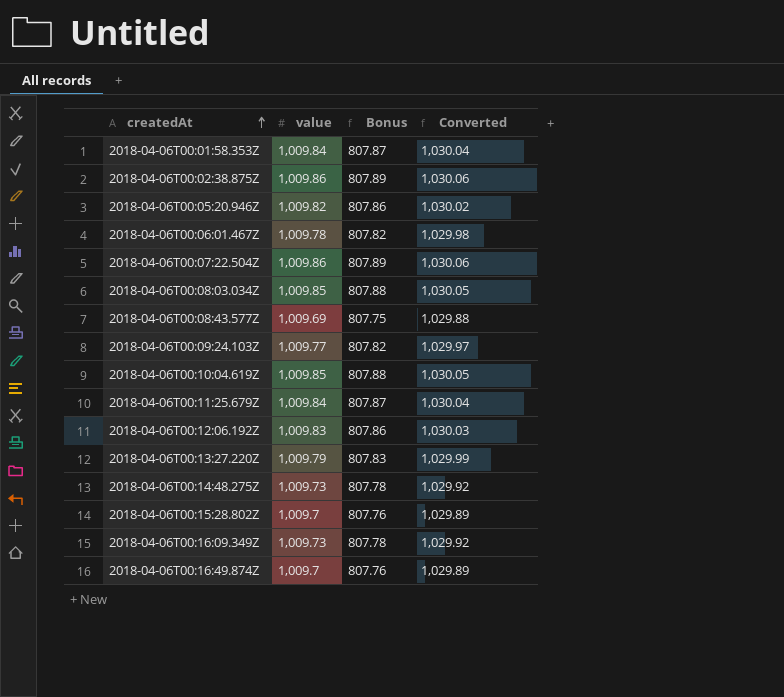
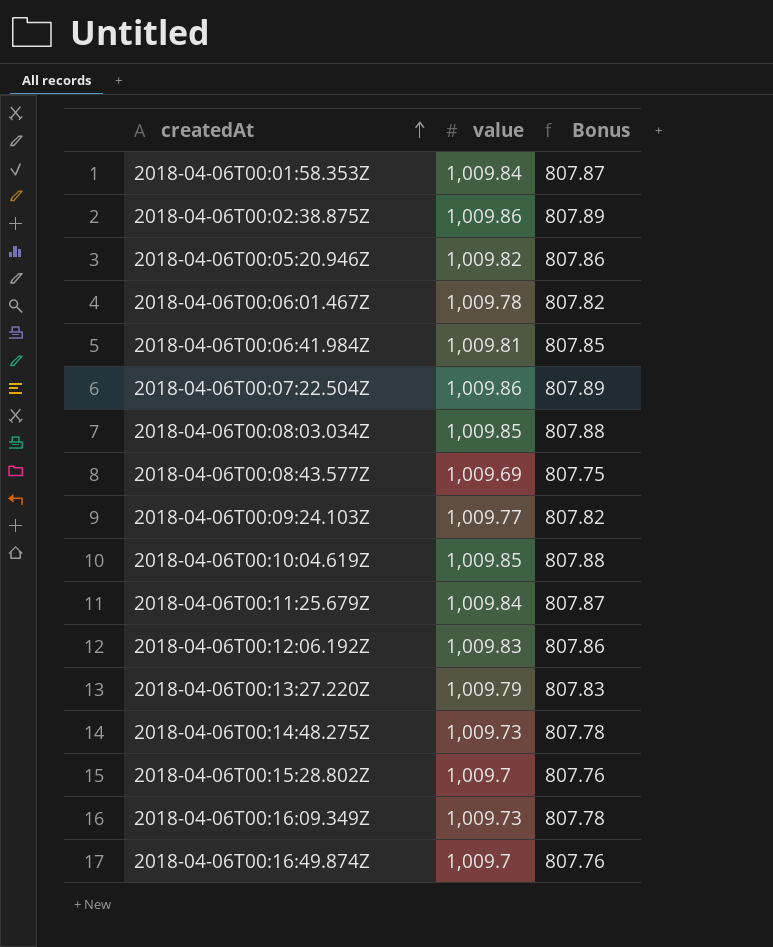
column Converted | formula: [value] * 1.02 -> none
row 2018-04-06T00:06:41.984Z: none -> 1,009.81 | 807.85

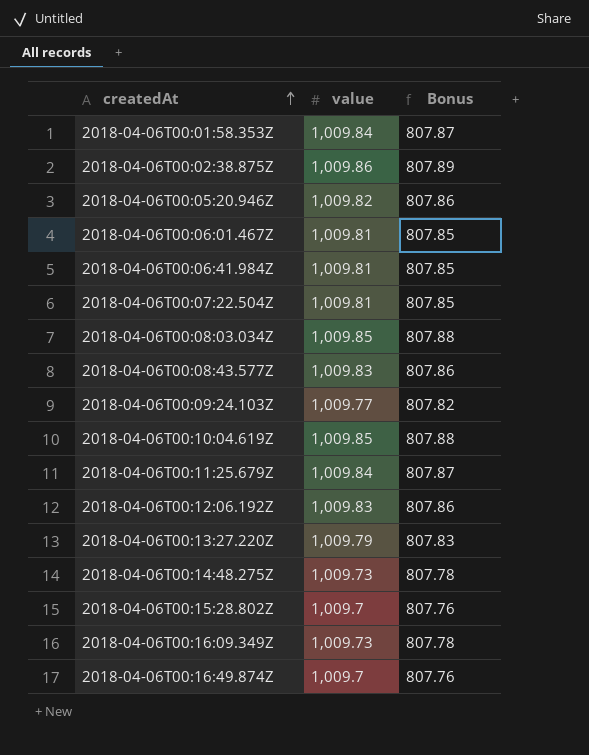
2018-04-06T00:06:01.467Z | value: 1,009.78 -> 1,009.81
2018-04-06T00:06:01.467Z | Bonus: 807.82 -> 807.85
2018-04-06T00:07:22.504Z | value: 1,009.86 -> 1,009.81
2018-04-06T00:07:22.504Z | Bonus: 807.89 -> 807.85
2018-04-06T00:08:43.577Z | value: 1,009.69 -> 1,009.83
2018-04-06T00:08:43.577Z | Bonus: 807.75 -> 807.86

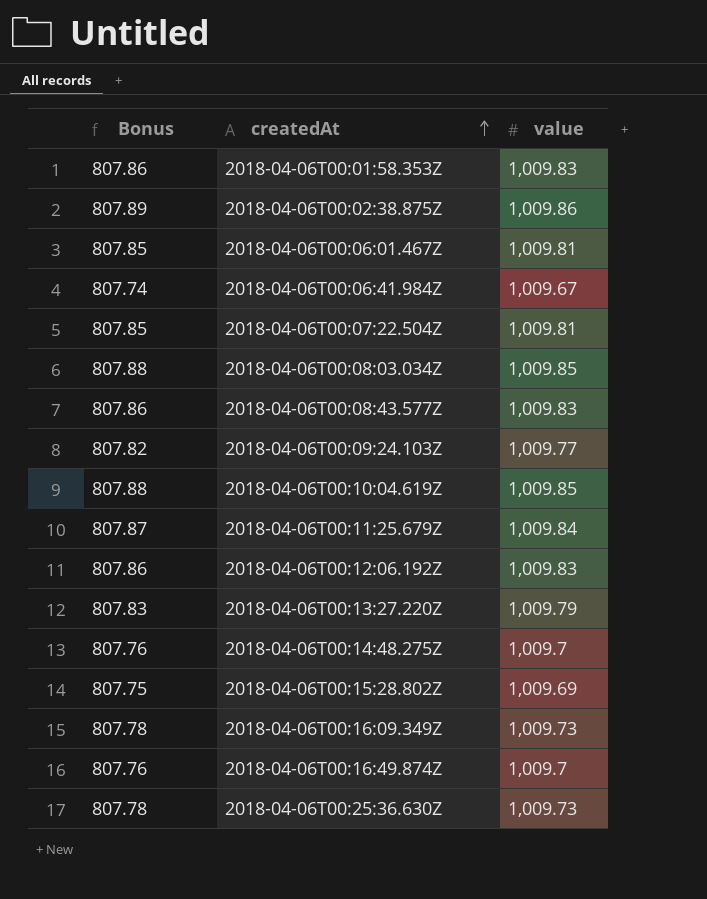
column Bonus | position: 3 -> 1
row 2018-04-06T00:05:20.946Z: 1,009.82 | 807.86 -> none
2018-04-06T00:01:58.353Z | Bonus: 807.87 -> 807.86
2018-04-06T00:01:58.353Z | value: 1,009.84 -> 1,009.83
2018-04-06T00:06:41.984Z | Bonus: 807.85 -> 807.74
2018-04-06T00:06:41.984Z | value: 1,009.81 -> 1,009.67
2018-04-06T00:14:48.275Z | Bonus: 807.78 -> 807.76
2018-04-06T00:14:48.275Z | value: 1,009.73 -> 1,009.7
2018-04-06T00:15:28.802Z | Bonus: 807.76 -> 807.75
2018-04-06T00:15:28.802Z | value: 1,009.7 -> 1,009.69
row 2018-04-06T00:25:36.630Z: none -> 807.78 | 1,009.73

